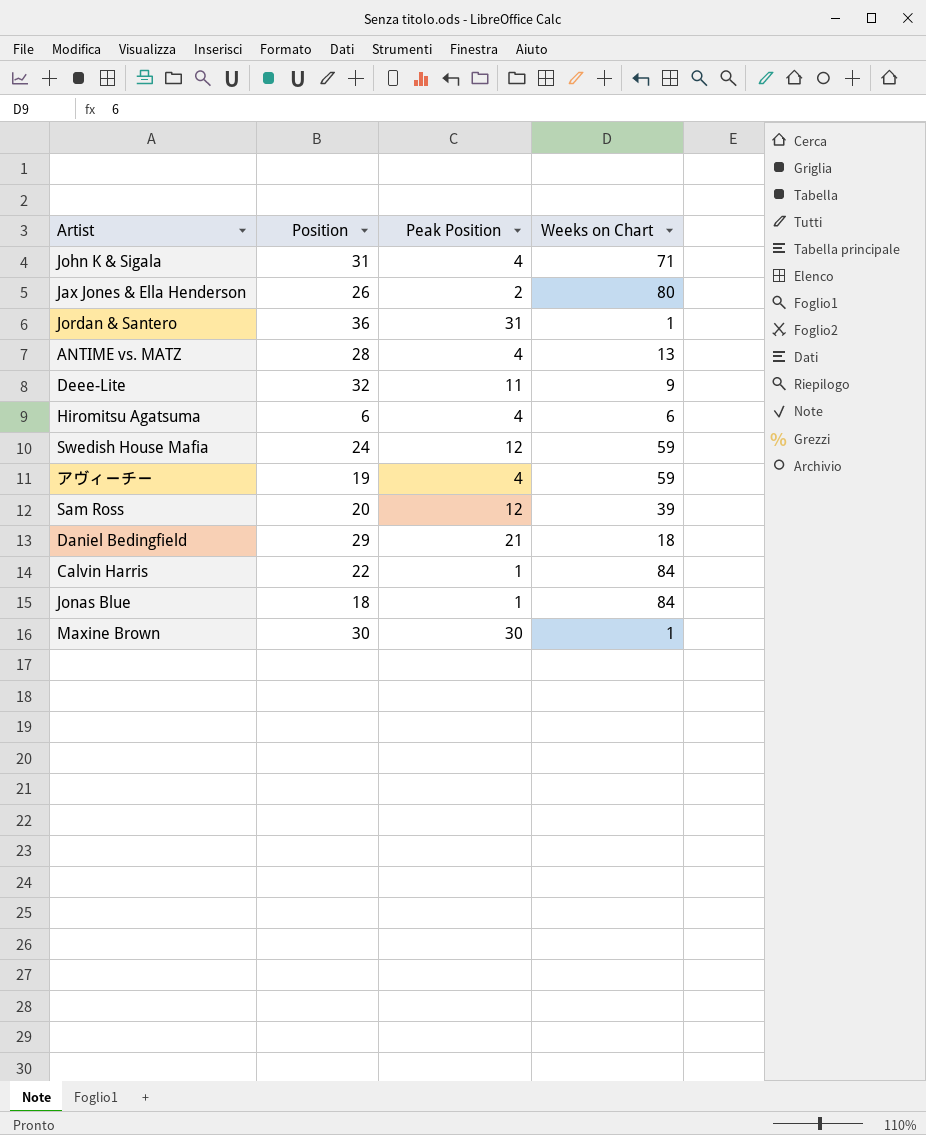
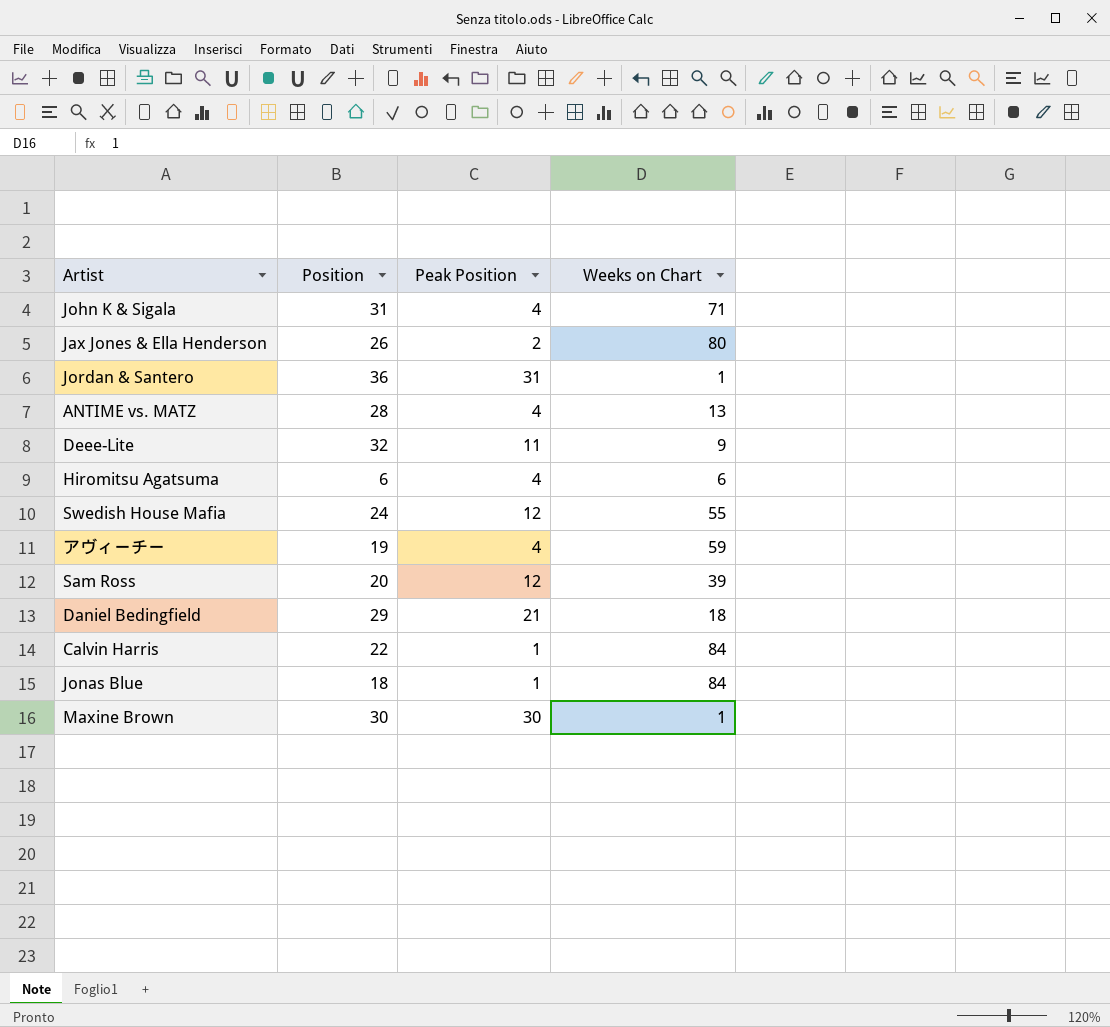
Swedish House Mafia | Weeks on Chart: 59 -> 55

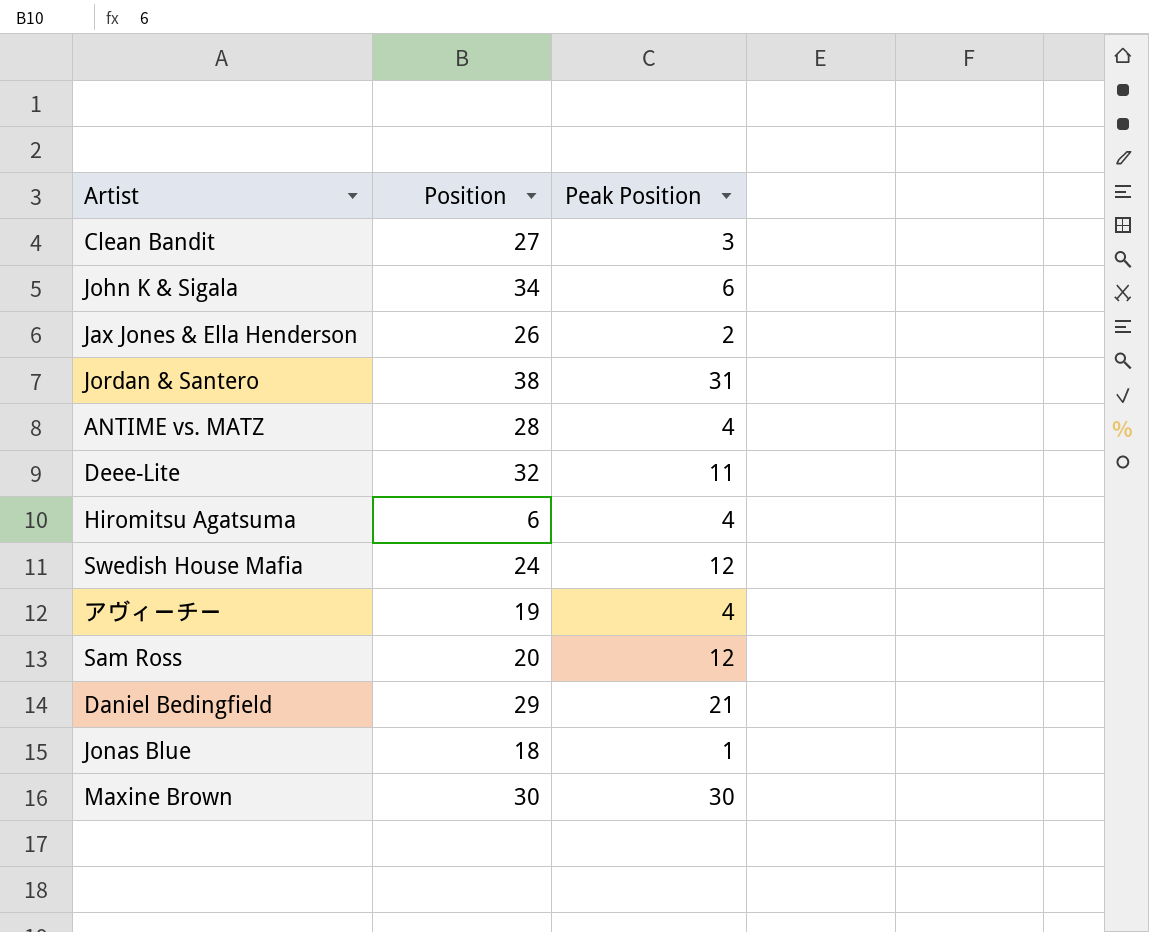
column Weeks on Chart | position: 4 -> none
row Calvin Harris: 22 | 1 | 84 -> none
row Clean Bandit: none -> 27 | 3
John K & Sigala | Position: 31 -> 34
John K & Sigala | Peak Position: 4 -> 6
Jordan & Santero | Position: 36 -> 38

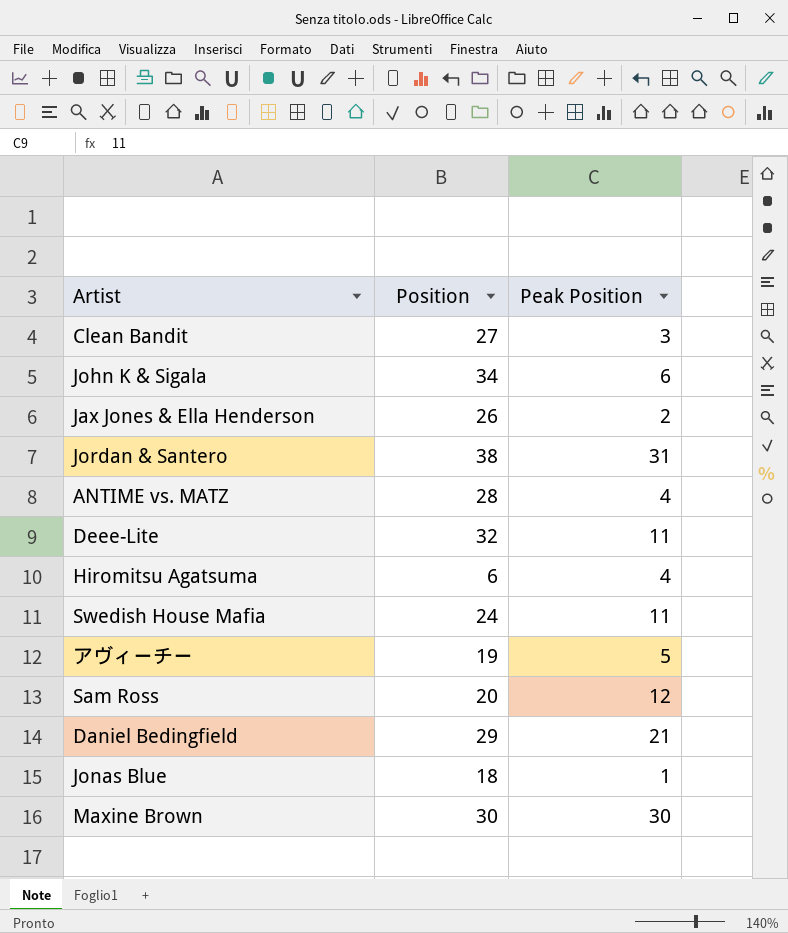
Swedish House Mafia | Peak Position: 12 -> 11
アヴィーチー | Peak Position: 4 -> 5

